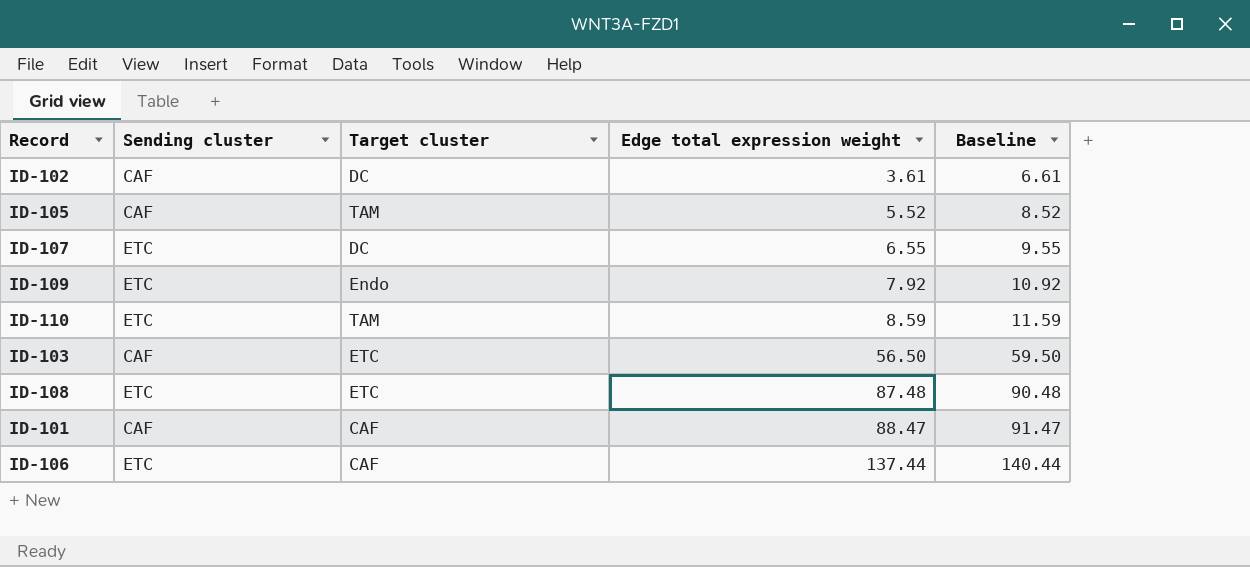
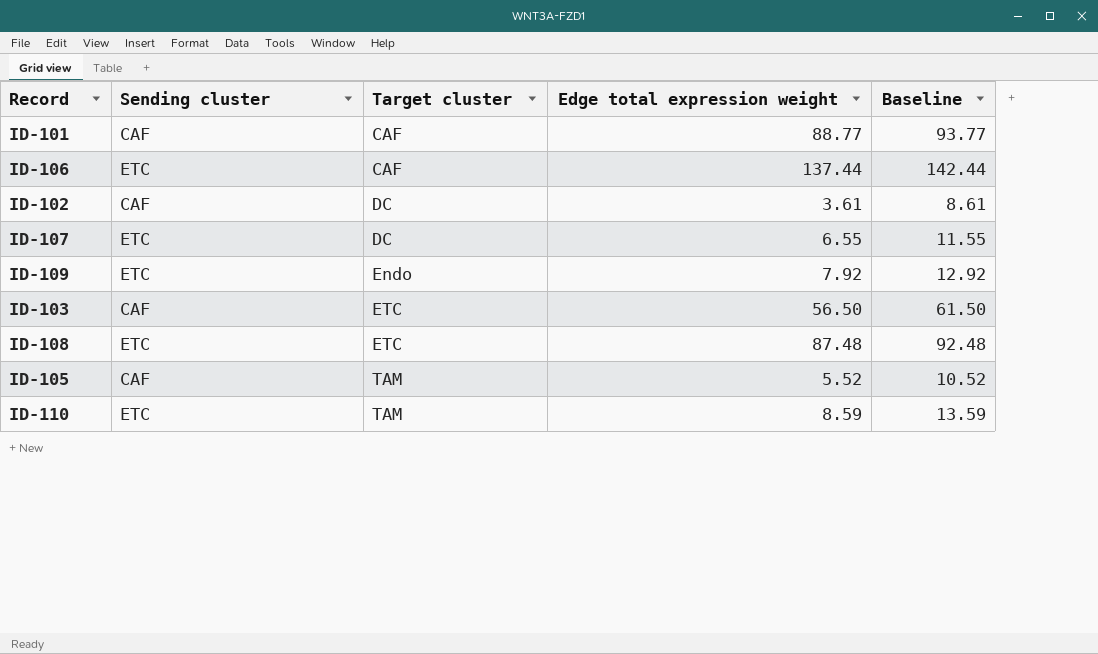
row order: Edge total expression weight ascending -> Target cluster ascending
column Baseline | formula: [Edge total expression weight] + 3 -> [Edge total expression weight] + 5
ID-101 | Edge total expression weight: 88.47 -> 88.77

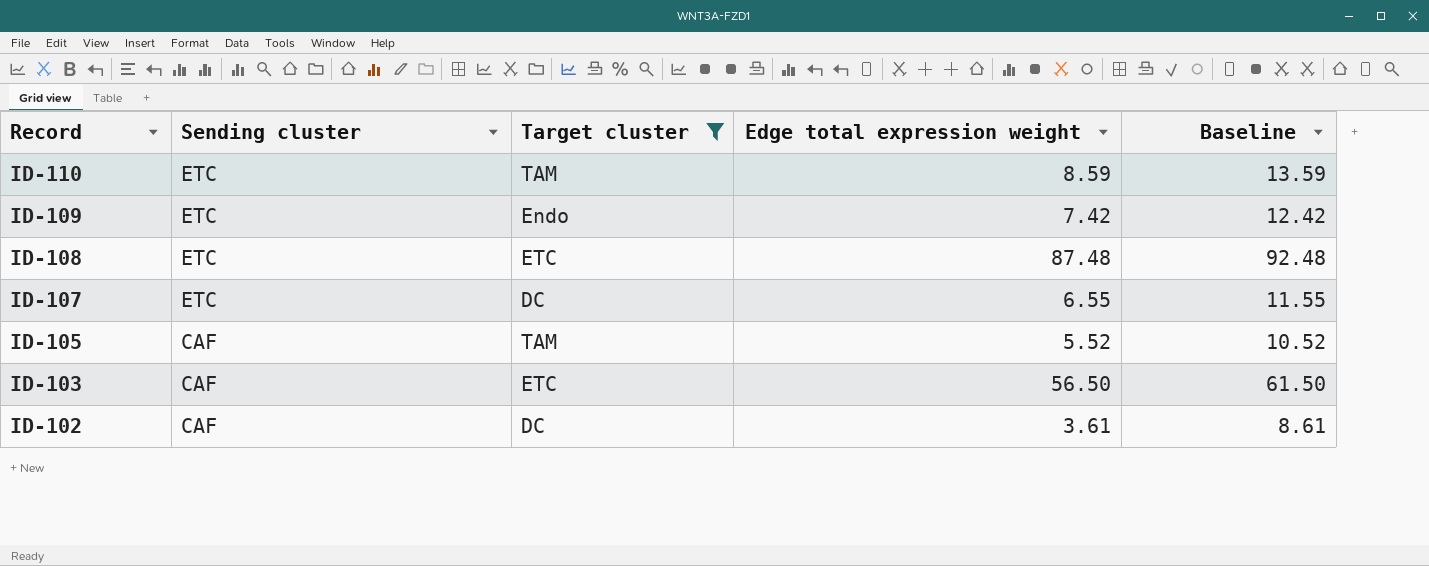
filter: none -> Target cluster != CAF
row order: Target cluster ascending -> Record descending
ID-109 | Edge total expression weight: 7.92 -> 7.42
ID-109 | Baseline: 12.92 -> 12.42

